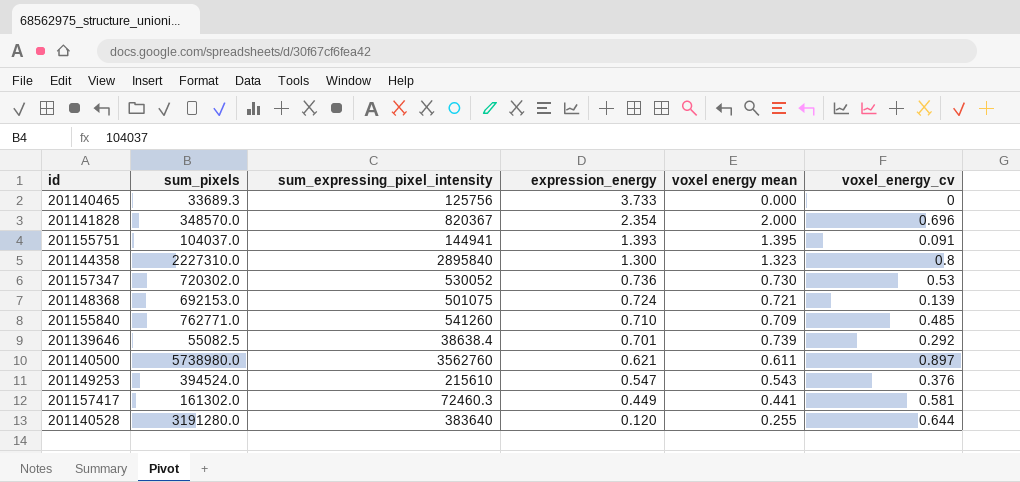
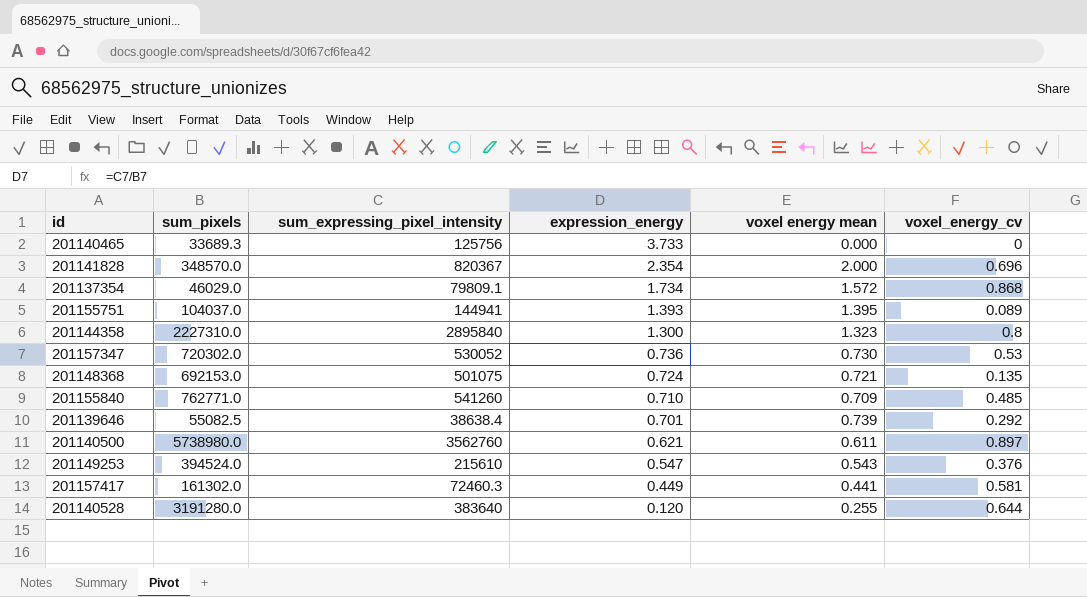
row 201137354: none -> 46029.0 | 79809.1 | 1.734 | 1.572 | 0.868
201155751 | voxel_energy_cv: 0.091 -> 0.089
201148368 | voxel_energy_cv: 0.139 -> 0.135

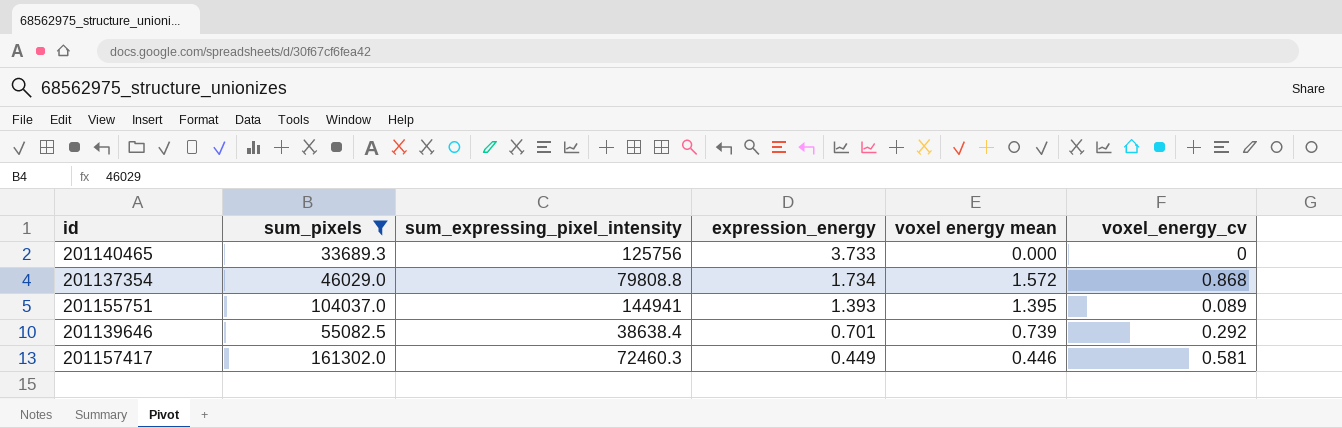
filter: none -> sum_pixels <= 161302.0
201137354 | sum_expressing_pixel_intensity: 79809.1 -> 79808.8
201157417 | voxel energy mean: 0.441 -> 0.446

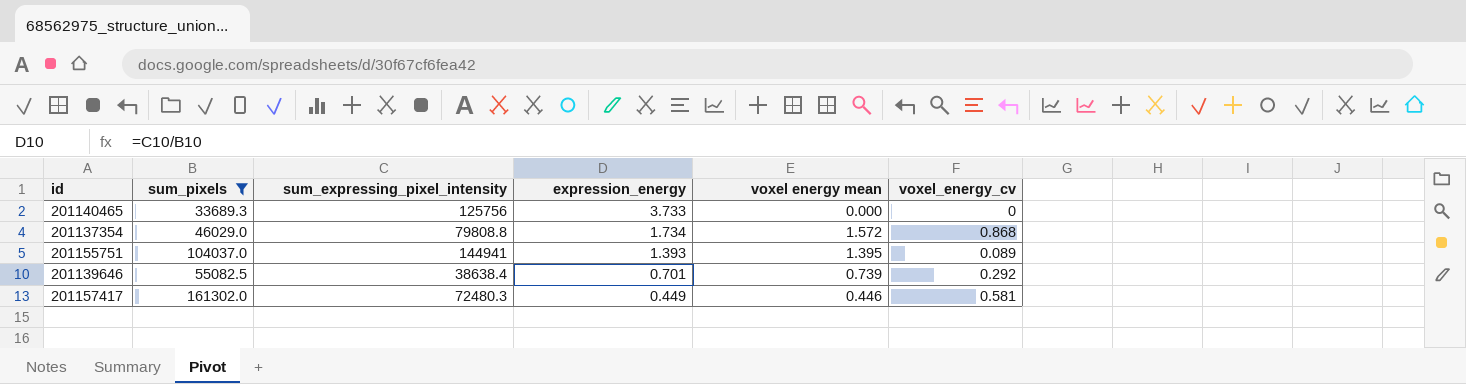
201157417 | sum_expressing_pixel_intensity: 72460.3 -> 72480.3

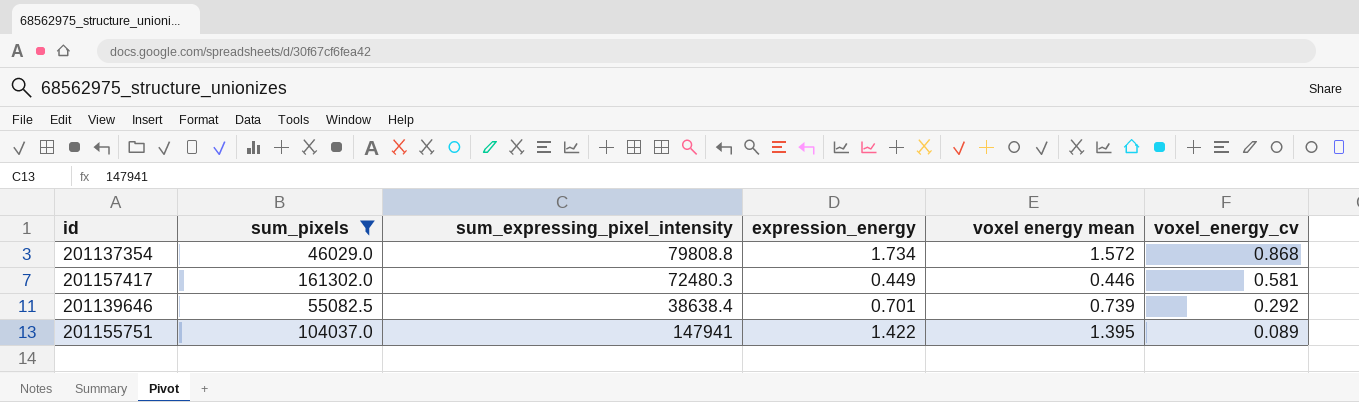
row order: expression_energy descending -> voxel_energy_cv descending
row 201140465: 33689.3 | 125756 | 3.733 | 0.000 | 0 -> none
201155751 | sum_expressing_pixel_intensity: 144941 -> 147941
201155751 | expression_energy: 1.393 -> 1.422

